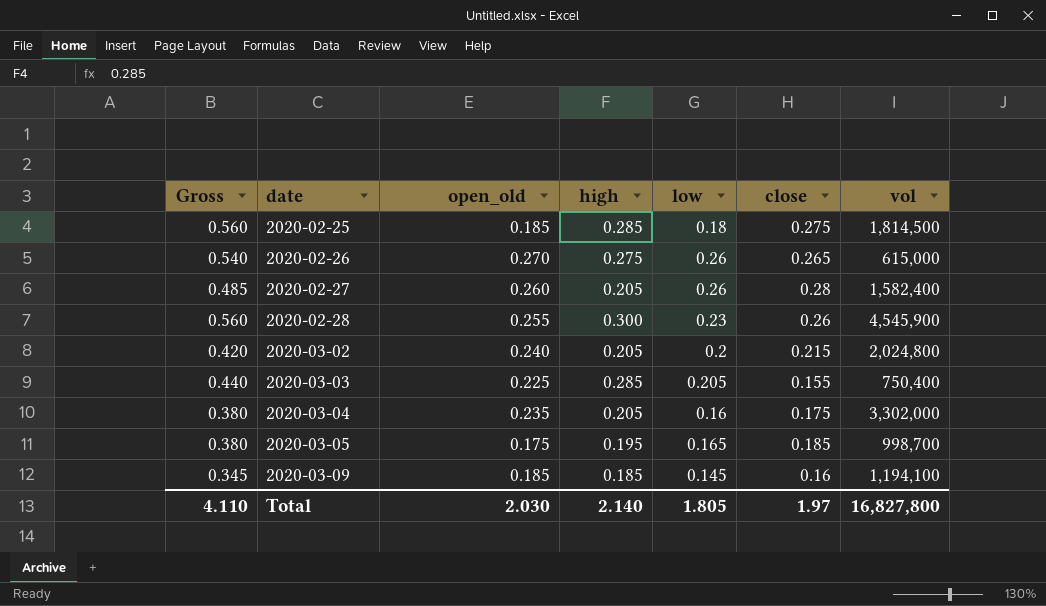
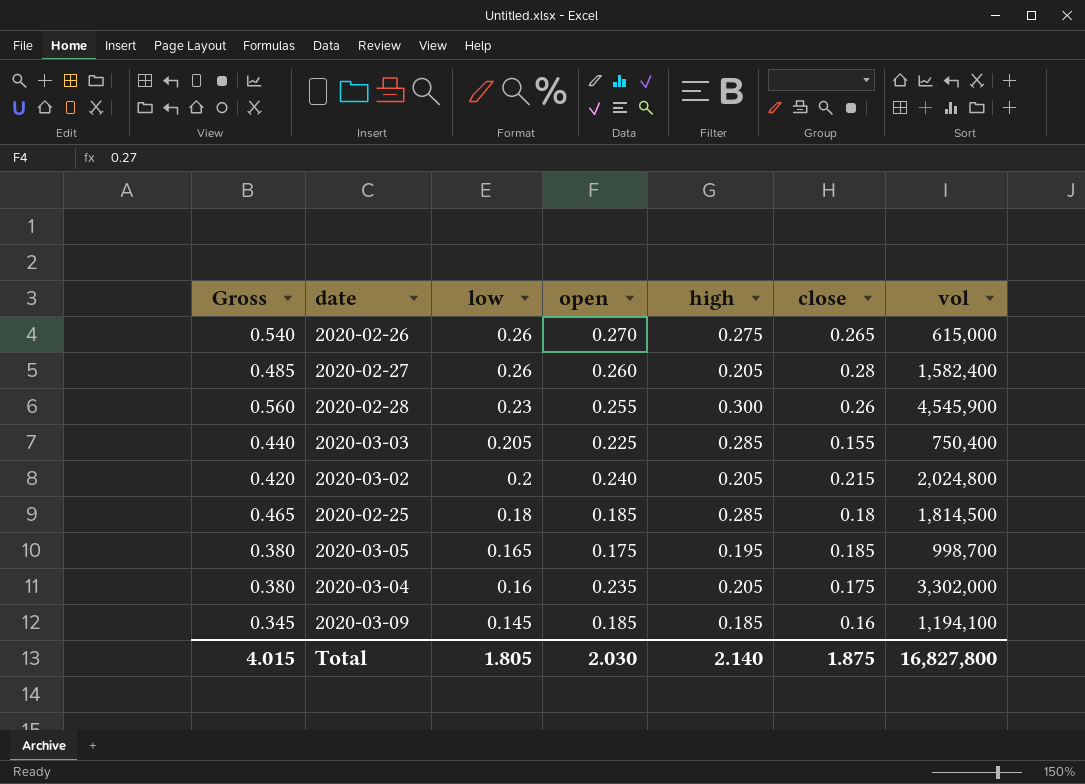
row order: date ascending -> low descending
column low | position: 5 -> 3
column name: open_old -> open
2020-02-25 | Gross: 0.560 -> 0.465
2020-02-25 | close: 0.275 -> 0.18
Total | Gross: 4.110 -> 4.015
Total | close: 1.97 -> 1.875

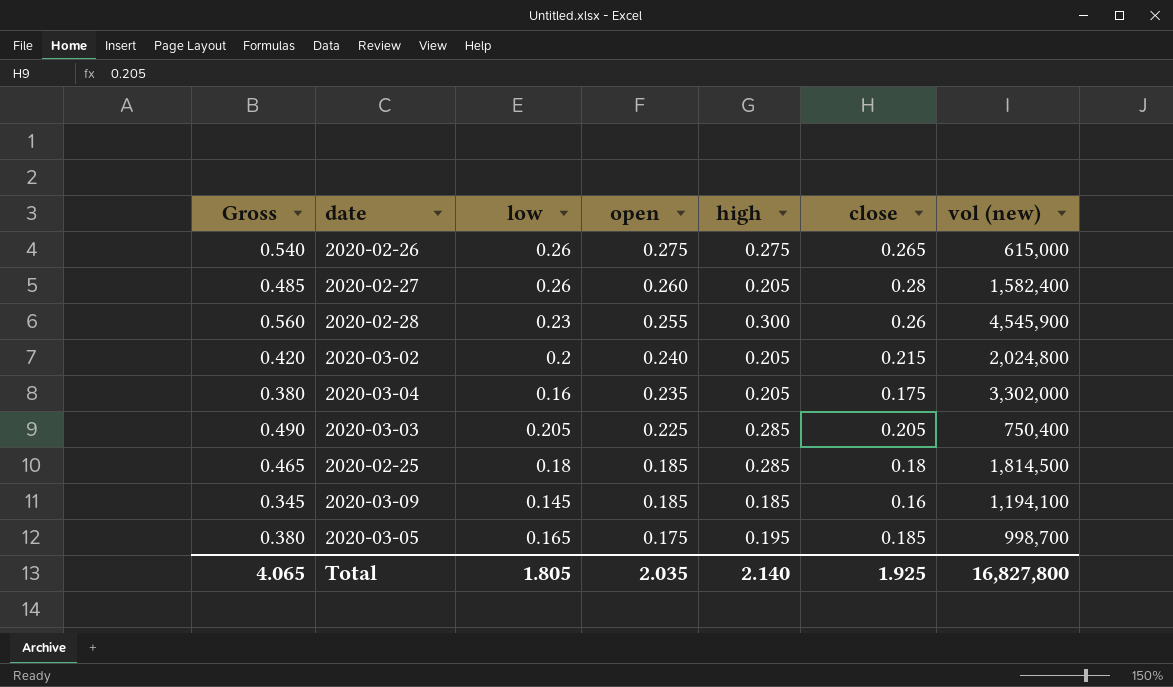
row order: low descending -> open descending
column name: vol -> vol (new)
2020-02-26 | open: 0.270 -> 0.275
2020-03-03 | Gross: 0.440 -> 0.490
2020-03-03 | close: 0.155 -> 0.205
Total | Gross: 4.015 -> 4.065
Total | open: 2.030 -> 2.035
Total | close: 1.875 -> 1.925

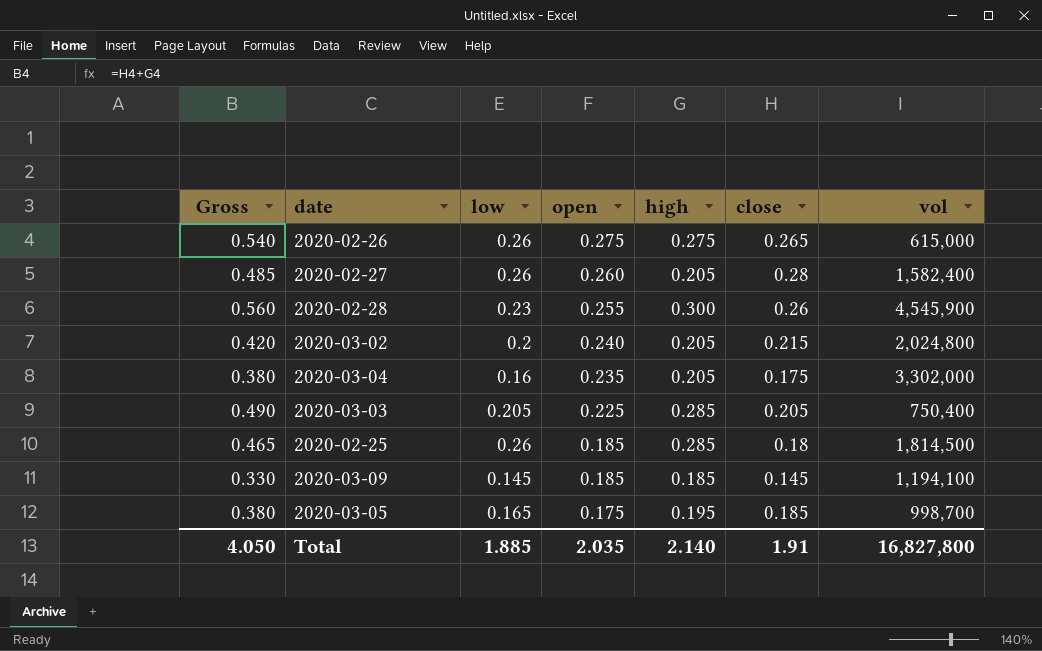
column name: vol (new) -> vol
2020-02-25 | low: 0.18 -> 0.26
2020-03-09 | Gross: 0.345 -> 0.330
2020-03-09 | close: 0.16 -> 0.145
Total | Gross: 4.065 -> 4.050
Total | low: 1.805 -> 1.885
Total | close: 1.925 -> 1.91

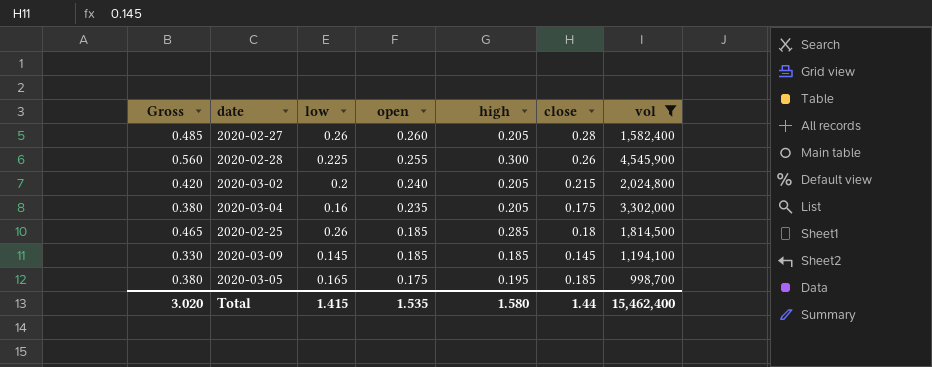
filter: none -> vol >= 998,700
2020-02-28 | low: 0.23 -> 0.225
Total | Gross: 4.050 -> 3.020
Total | low: 1.885 -> 1.415
Total | open: 2.035 -> 1.535
Total | high: 2.140 -> 1.580
Total | close: 1.91 -> 1.44
Total | vol: 16,827,800 -> 15,462,400

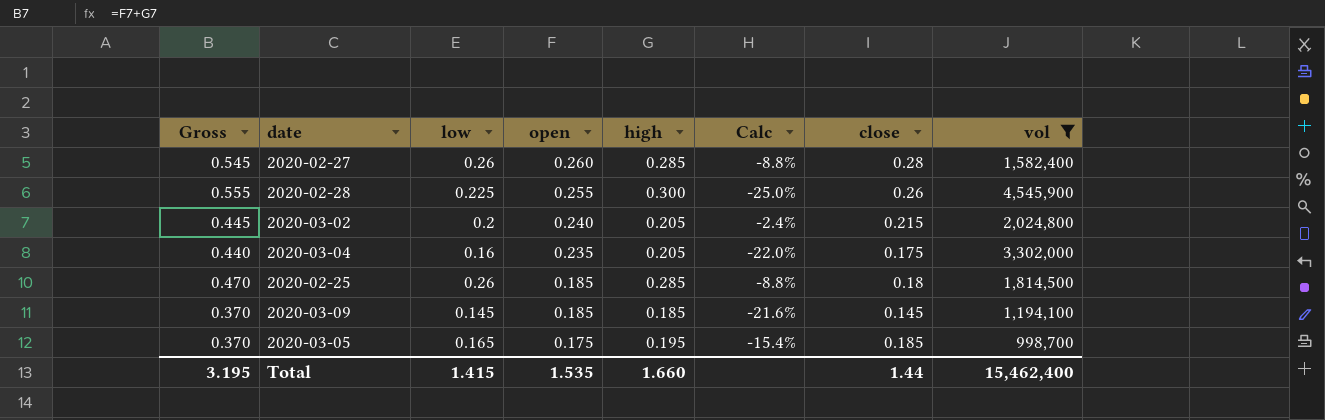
column Gross | formula: [high] + [close] -> [open] + [high]
column Calc | formula: none -> ([low] - [high]) / [high]
2020-02-27 | high: 0.205 -> 0.285
Total | Gross: 3.020 -> 3.195
Total | high: 1.580 -> 1.660

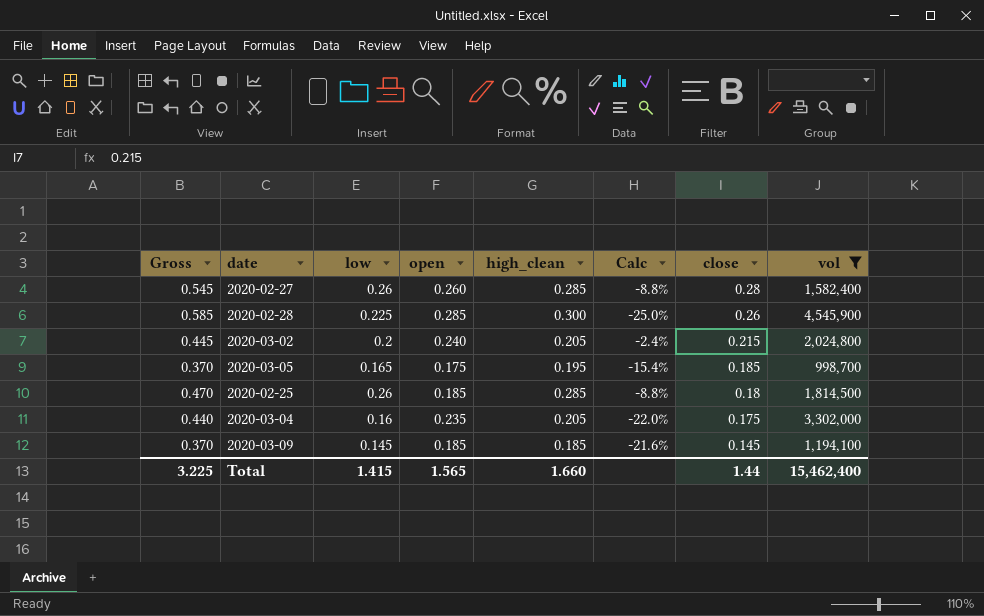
row order: open descending -> close descending
column name: high -> high_clean
2020-02-28 | Gross: 0.555 -> 0.585
2020-02-28 | open: 0.255 -> 0.285
Total | Gross: 3.195 -> 3.225
Total | open: 1.535 -> 1.565

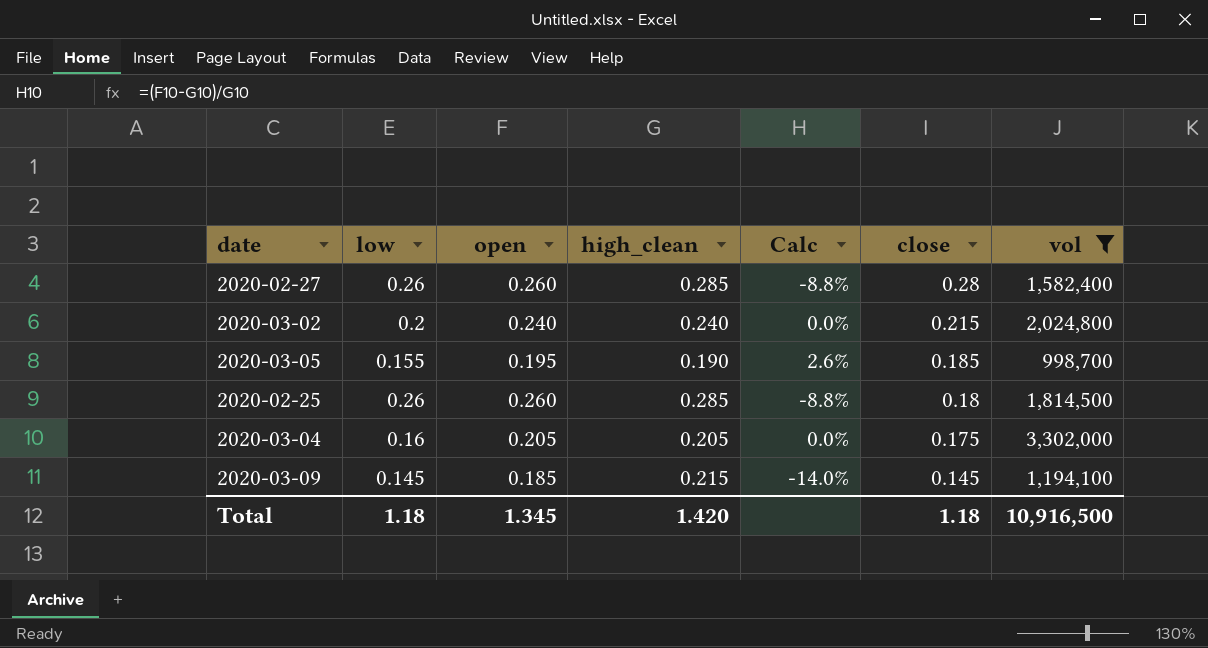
column Gross | formula: [open] + [high_clean] -> none
column Calc | formula: ([low] - [high_clean]) / [high_clean] -> ([open] - [high_clean]) / [high_clean]
row 2020-02-28: 0.585 | 0.225 | 0.285 | 0.300 | -25.0% | 0.26 | 4,545,900 -> none
2020-03-02 | high_clean: 0.205 -> 0.240
2020-03-05 | low: 0.165 -> 0.155
2020-03-05 | open: 0.175 -> 0.195
2020-03-05 | high_clean: 0.195 -> 0.190
2020-02-25 | open: 0.185 -> 0.260
2020-03-04 | open: 0.235 -> 0.205
2020-03-09 | high_clean: 0.185 -> 0.215
Total | low: 1.415 -> 1.18
Total | open: 1.565 -> 1.345
Total | high_clean: 1.660 -> 1.420
Total | close: 1.44 -> 1.18
Total | vol: 15,462,400 -> 10,916,500

